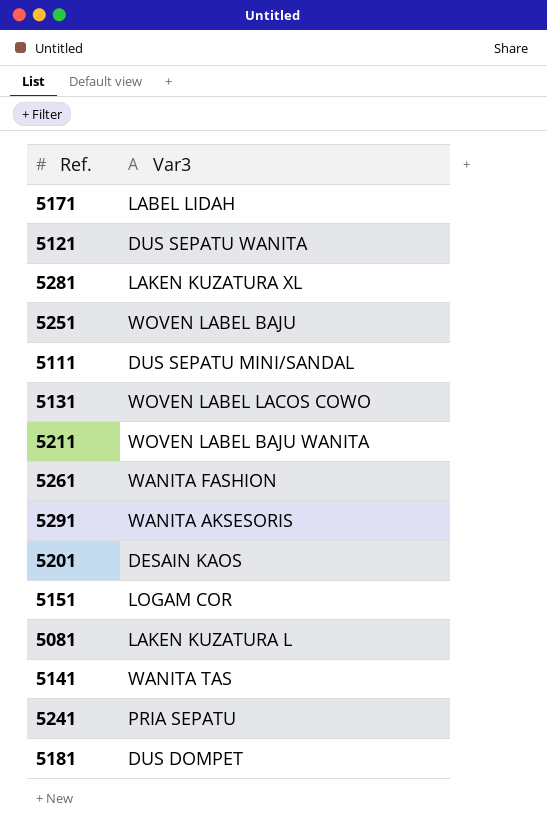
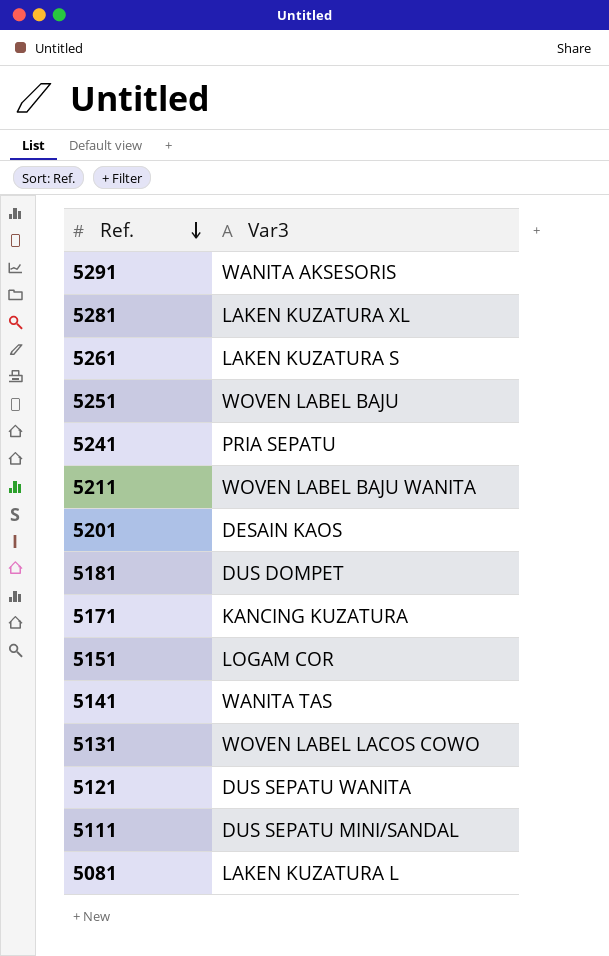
row order: none -> Ref. descending
5261 | Var3: WANITA FASHION -> LAKEN KUZATURA S
5171 | Var3: LABEL LIDAH -> KANCING KUZATURA

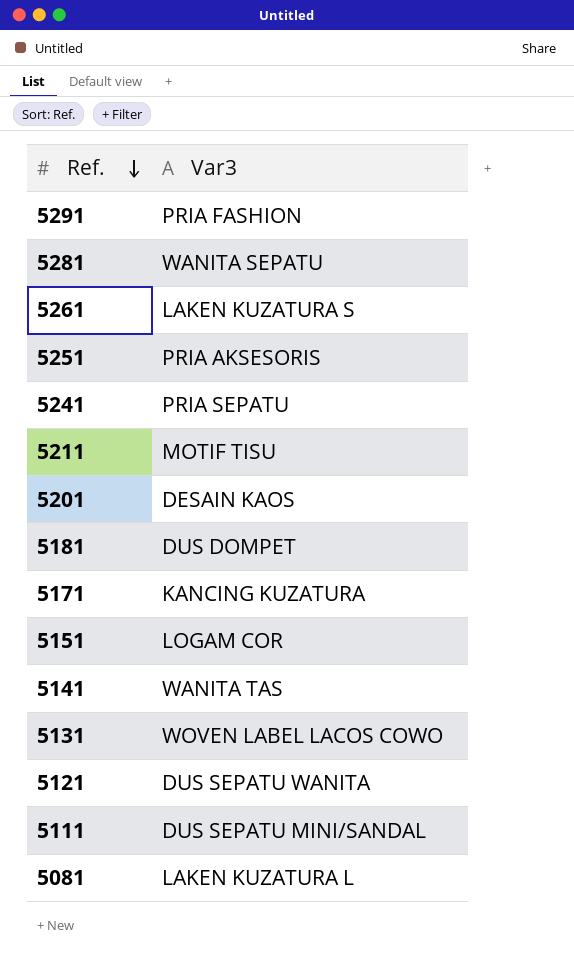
5291 | Var3: WANITA AKSESORIS -> PRIA FASHION
5281 | Var3: LAKEN KUZATURA XL -> WANITA SEPATU
5251 | Var3: WOVEN LABEL BAJU -> PRIA AKSESORIS
5211 | Var3: WOVEN LABEL BAJU WANITA -> MOTIF TISU

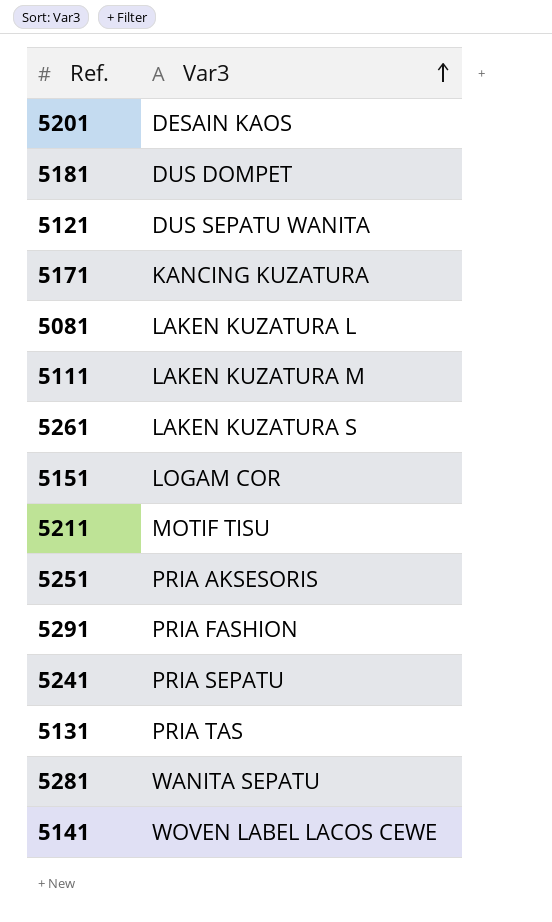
row order: Ref. descending -> Var3 ascending
5111 | Var3: DUS SEPATU MINI/SANDAL -> LAKEN KUZATURA M
5131 | Var3: WOVEN LABEL LACOS COWO -> PRIA TAS
5141 | Var3: WANITA TAS -> WOVEN LABEL LACOS CEWE

